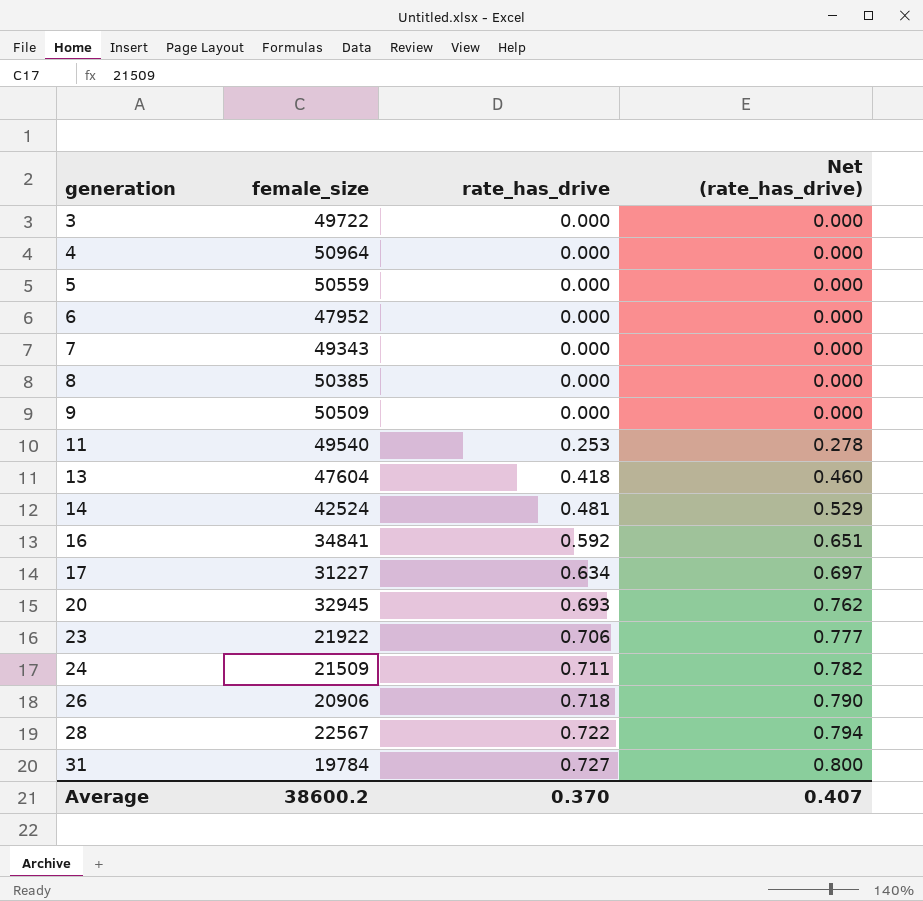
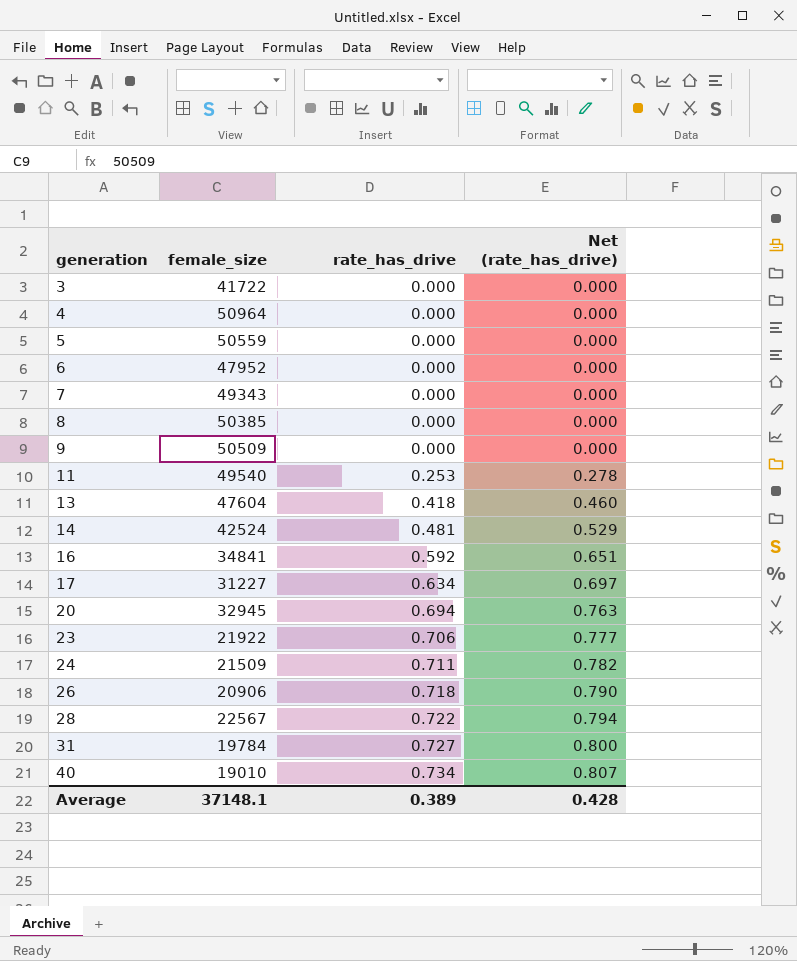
3 | female_size: 49722 -> 41722
20 | rate_has_drive: 0.693 -> 0.694
20 | Net (rate_has_drive): 0.762 -> 0.763
row 40: none -> 19010 | 0.734 | 0.807
Average | female_size: 38600.2 -> 37148.1
Average | rate_has_drive: 0.370 -> 0.389
Average | Net (rate_has_drive): 0.407 -> 0.428

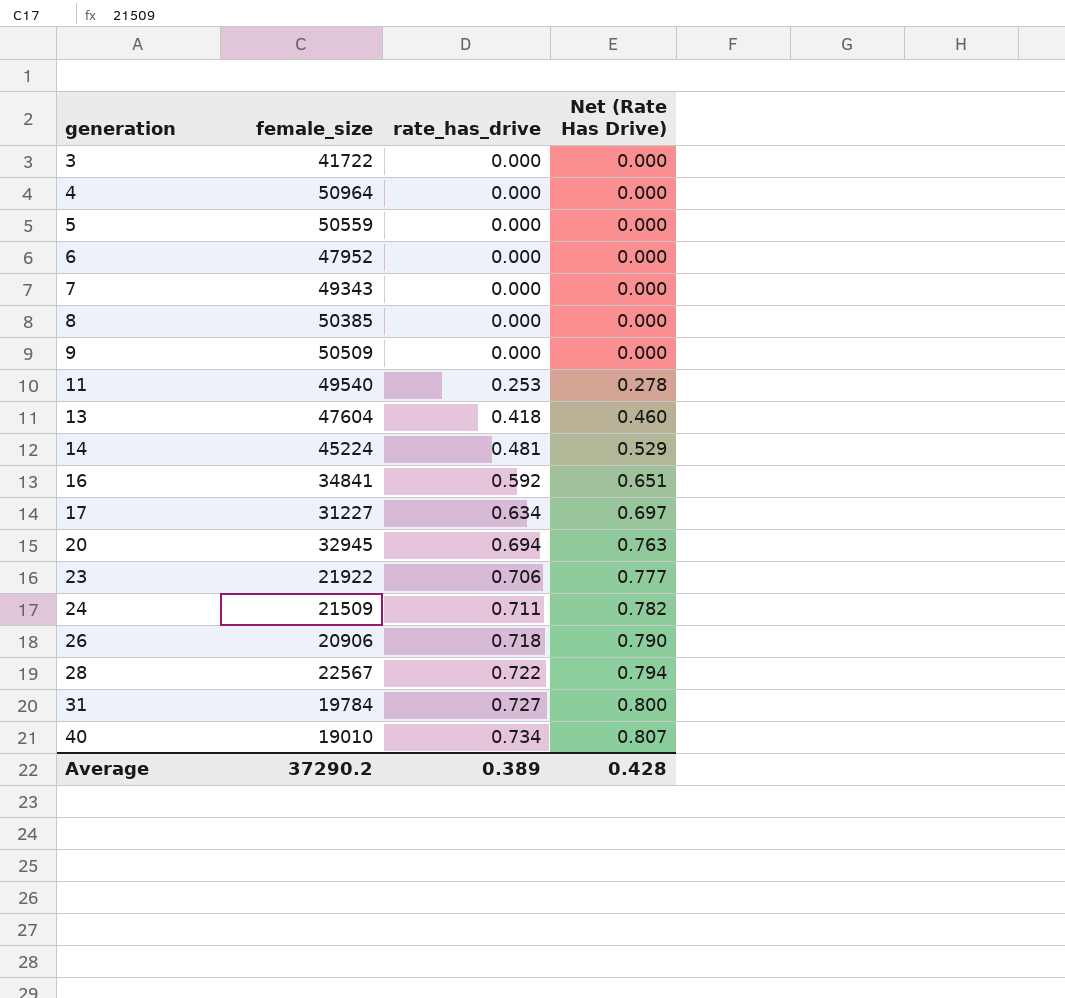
column name: Net (rate_has_drive) -> Net (Rate Has Drive)
14 | female_size: 42524 -> 45224
Average | female_size: 37148.1 -> 37290.2

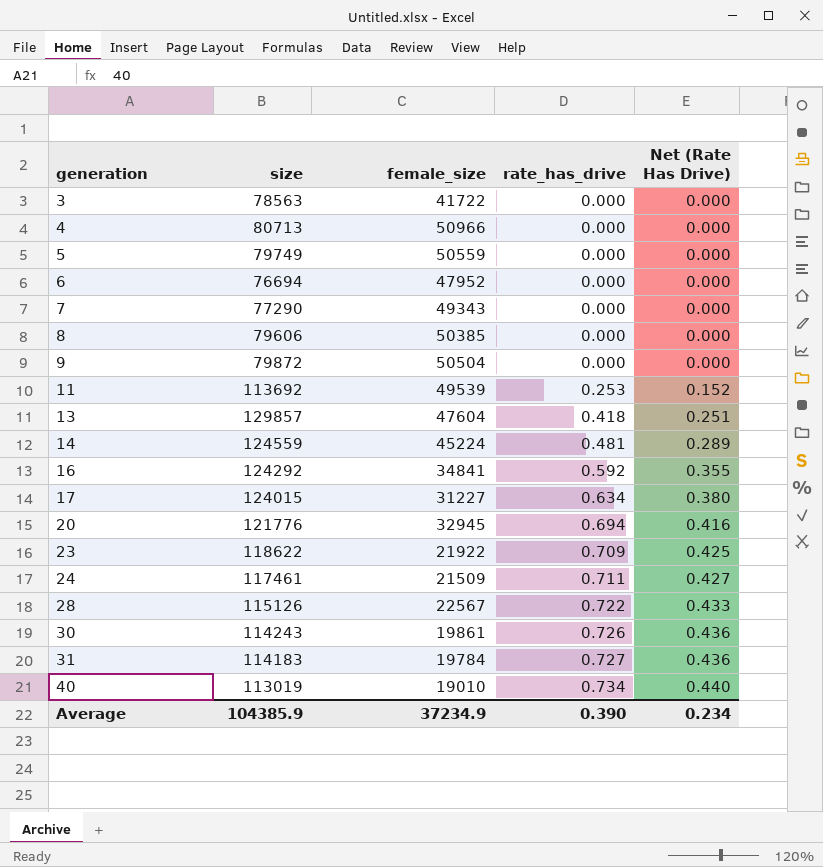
column size | position: none -> 2
column Net (Rate Has Drive) | formula: [rate_has_drive] * 1.1 -> [rate_has_drive] * 0.6
row 26: 20906 | 0.718 | 0.790 -> none
4 | female_size: 50964 -> 50966
9 | female_size: 50509 -> 50504
11 | female_size: 49540 -> 49539
23 | rate_has_drive: 0.706 -> 0.709
row 30: none -> 114243 | 19861 | 0.726 | 0.436
Average | female_size: 37290.2 -> 37234.9
Average | rate_has_drive: 0.389 -> 0.390
Average | Net (Rate Has Drive): 0.428 -> 0.234

